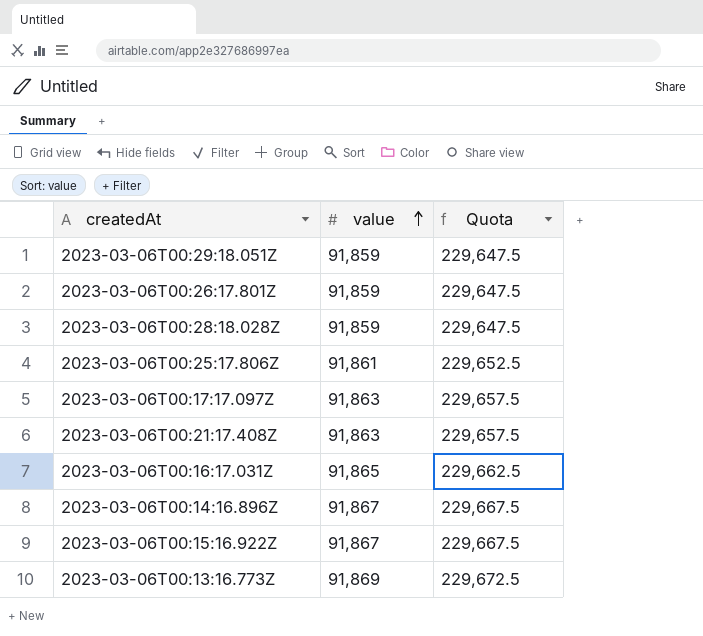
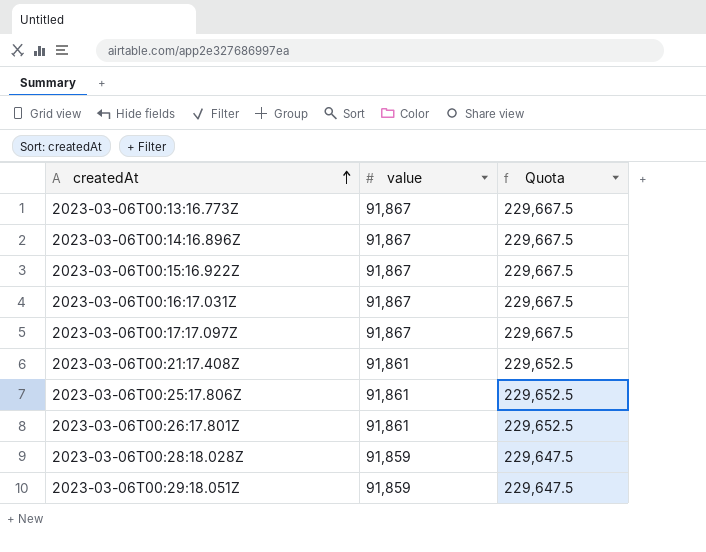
row order: value ascending -> createdAt ascending
2023-03-06T00:13:16.773Z | value: 91,869 -> 91,867
2023-03-06T00:13:16.773Z | Quota: 229,672.5 -> 229,667.5
2023-03-06T00:16:17.031Z | value: 91,865 -> 91,867
2023-03-06T00:16:17.031Z | Quota: 229,662.5 -> 229,667.5
2023-03-06T00:17:17.097Z | value: 91,863 -> 91,867
2023-03-06T00:17:17.097Z | Quota: 229,657.5 -> 229,667.5
2023-03-06T00:21:17.408Z | value: 91,863 -> 91,861
2023-03-06T00:21:17.408Z | Quota: 229,657.5 -> 229,652.5
2023-03-06T00:26:17.801Z | value: 91,859 -> 91,861
2023-03-06T00:26:17.801Z | Quota: 229,647.5 -> 229,652.5

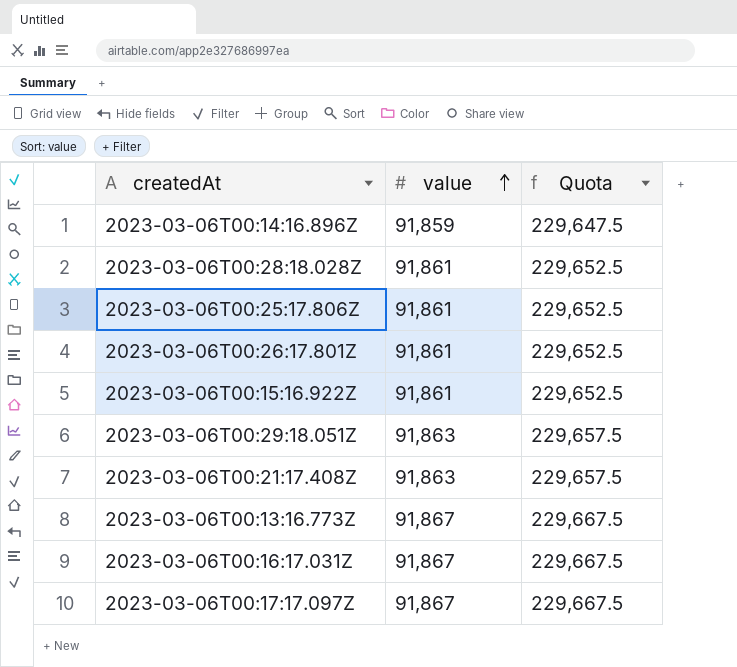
row order: createdAt ascending -> value ascending
2023-03-06T00:14:16.896Z | value: 91,867 -> 91,859
2023-03-06T00:14:16.896Z | Quota: 229,667.5 -> 229,647.5
2023-03-06T00:28:18.028Z | value: 91,859 -> 91,861
2023-03-06T00:28:18.028Z | Quota: 229,647.5 -> 229,652.5
2023-03-06T00:15:16.922Z | value: 91,867 -> 91,861
2023-03-06T00:15:16.922Z | Quota: 229,667.5 -> 229,652.5
2023-03-06T00:29:18.051Z | value: 91,859 -> 91,863
2023-03-06T00:29:18.051Z | Quota: 229,647.5 -> 229,657.5
2023-03-06T00:21:17.408Z | value: 91,861 -> 91,863
2023-03-06T00:21:17.408Z | Quota: 229,652.5 -> 229,657.5

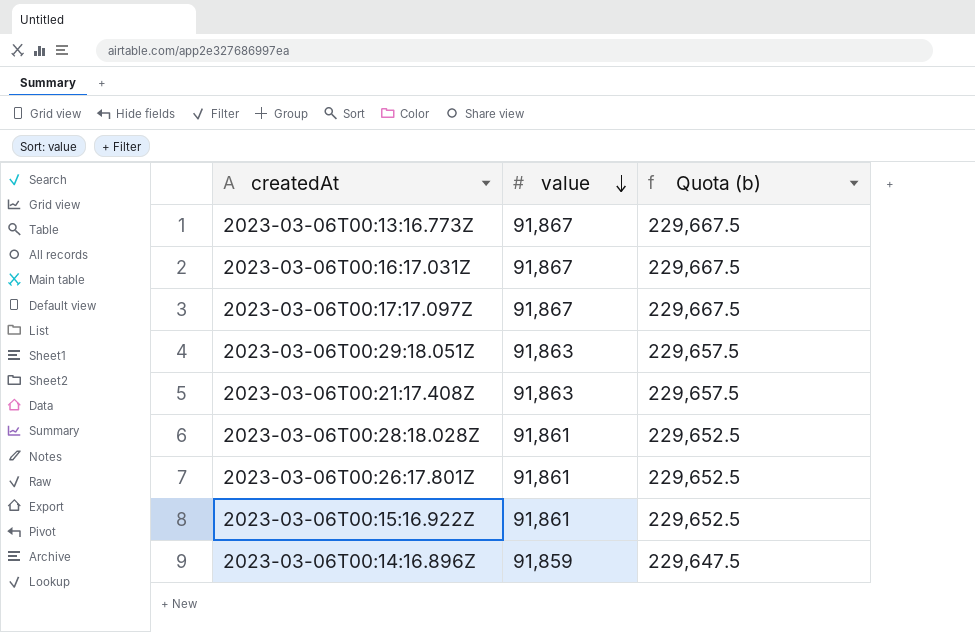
row order: value ascending -> value descending
column name: Quota -> Quota (b)
row 2023-03-06T00:25:17.806Z: 91,861 | 229,652.5 -> none

